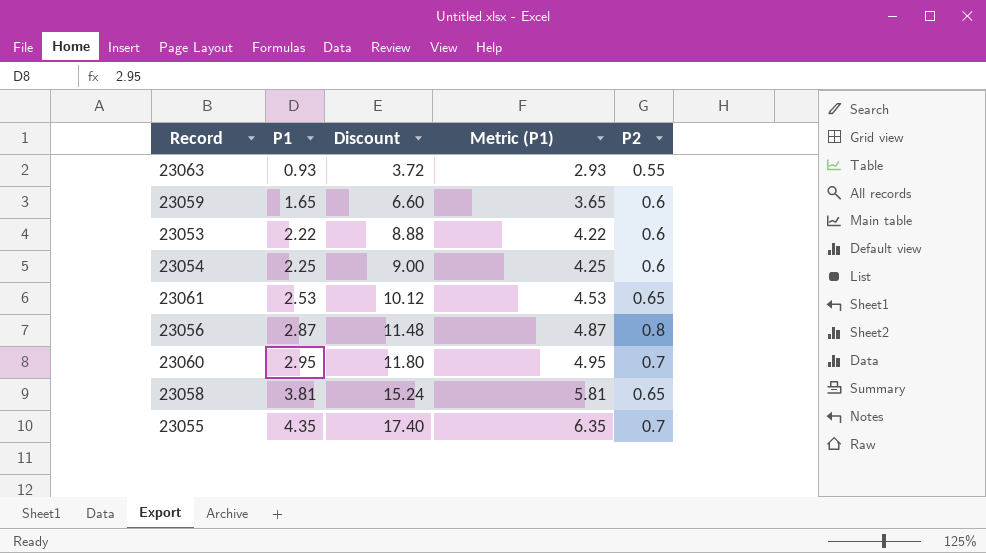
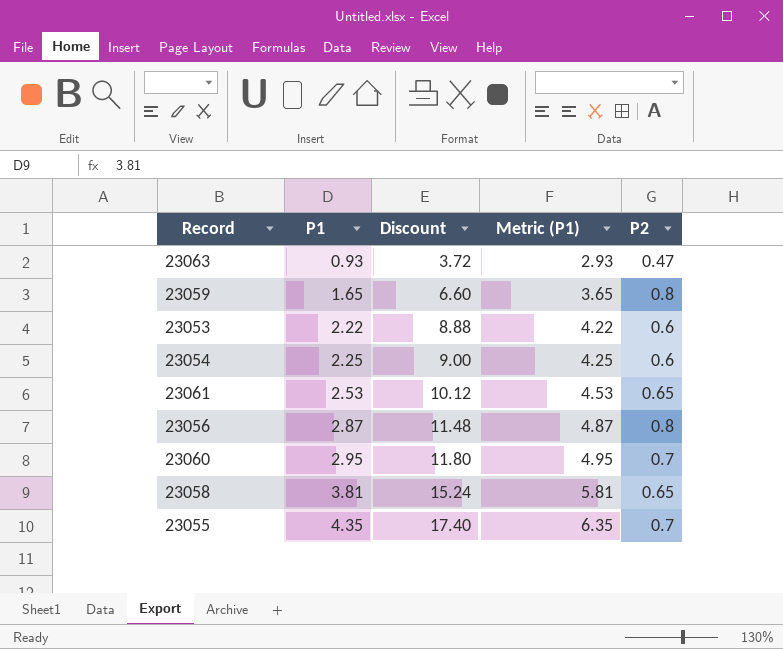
23063 | P2: 0.55 -> 0.47
23059 | P2: 0.6 -> 0.8

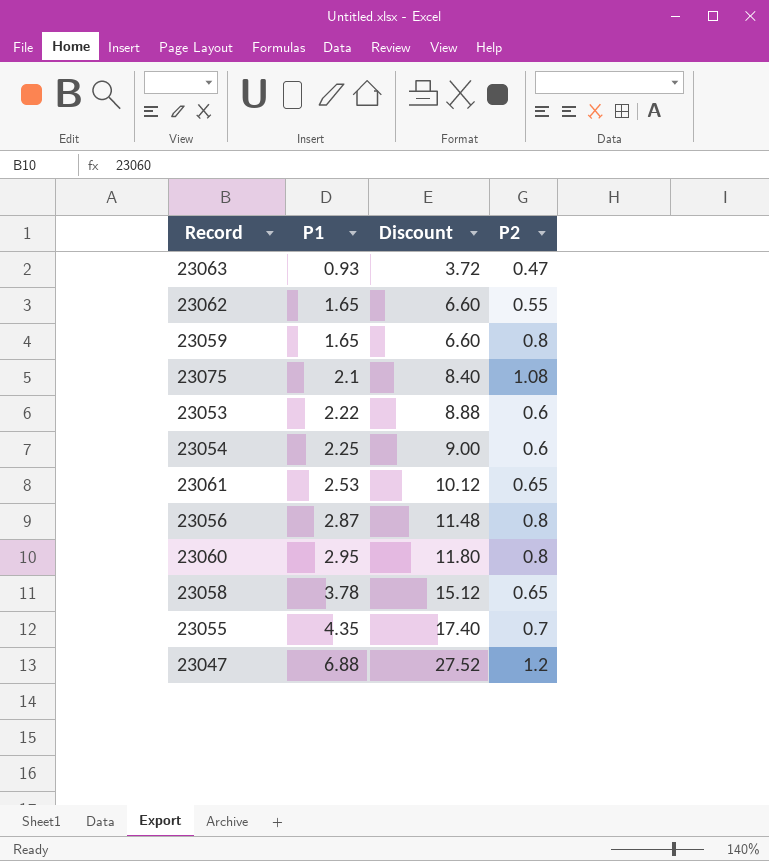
column Metric (P1) | formula: [P1] + 2 -> none
row 23062: none -> 1.65 | 6.60 | 0.55
row 23075: none -> 2.1 | 8.40 | 1.08
23060 | P2: 0.7 -> 0.8
23058 | P1: 3.81 -> 3.78
23058 | Discount: 15.24 -> 15.12
row 23047: none -> 6.88 | 27.52 | 1.2

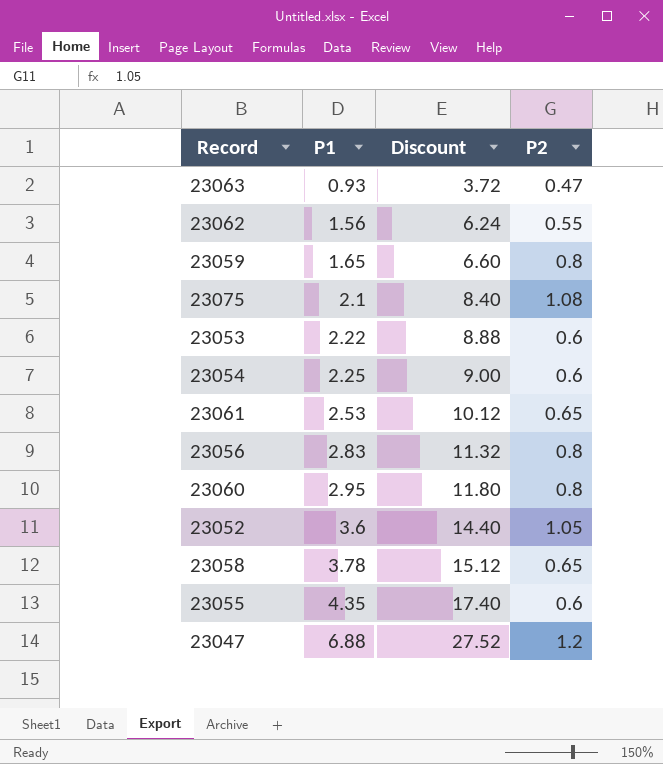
23062 | P1: 1.65 -> 1.56
23062 | Discount: 6.60 -> 6.24
23056 | P1: 2.87 -> 2.83
23056 | Discount: 11.48 -> 11.32
row 23052: none -> 3.6 | 14.40 | 1.05
23055 | P2: 0.7 -> 0.6

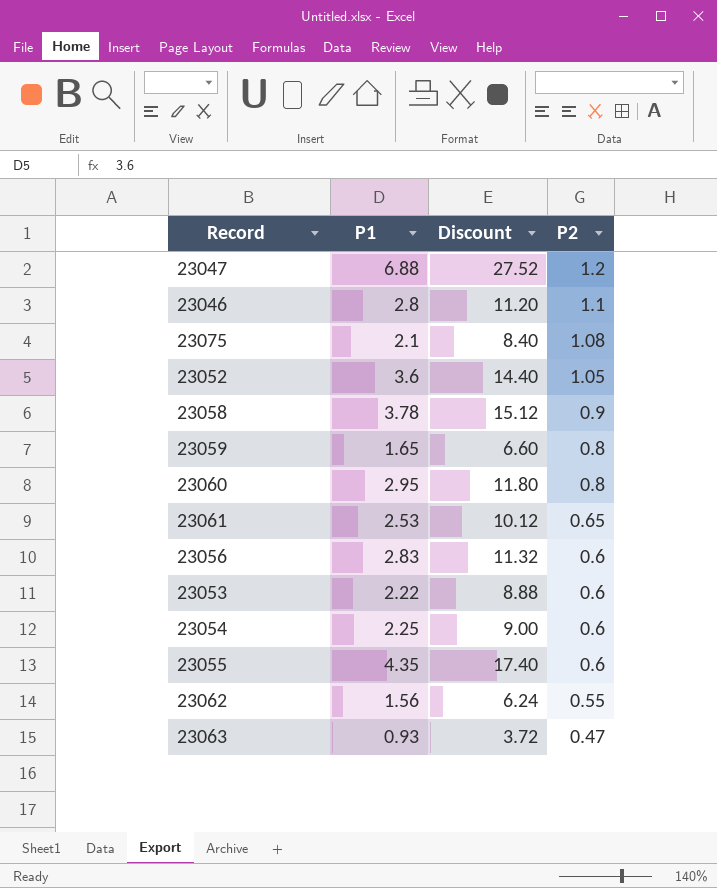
row order: P1 ascending -> P2 descending
row 23046: none -> 2.8 | 11.20 | 1.1
23058 | P2: 0.65 -> 0.9
23056 | P2: 0.8 -> 0.6

